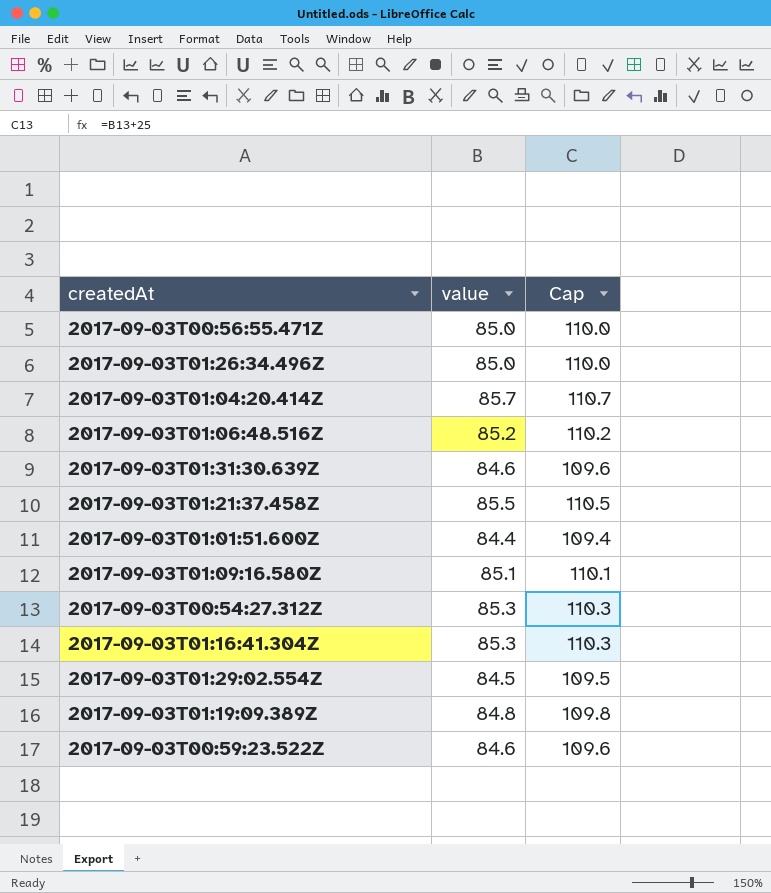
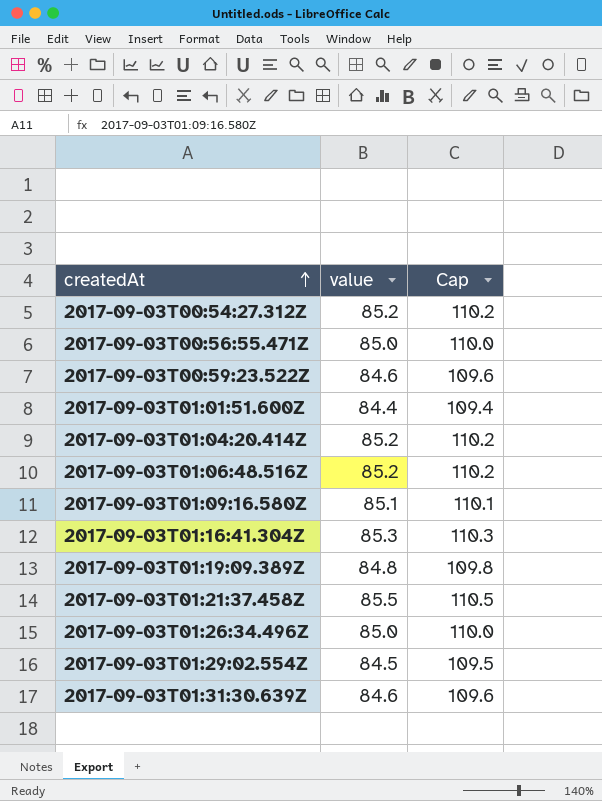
row order: none -> createdAt ascending
2017-09-03T00:54:27.312Z | value: 85.3 -> 85.2
2017-09-03T00:54:27.312Z | Cap: 110.3 -> 110.2
2017-09-03T01:04:20.414Z | value: 85.7 -> 85.2
2017-09-03T01:04:20.414Z | Cap: 110.7 -> 110.2

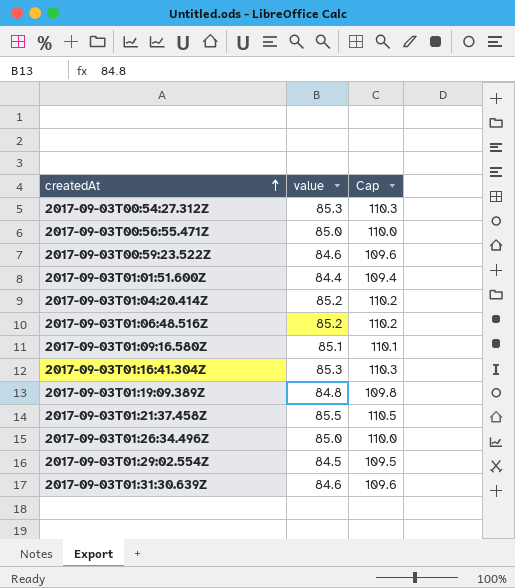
2017-09-03T00:54:27.312Z | value: 85.2 -> 85.3
2017-09-03T00:54:27.312Z | Cap: 110.2 -> 110.3

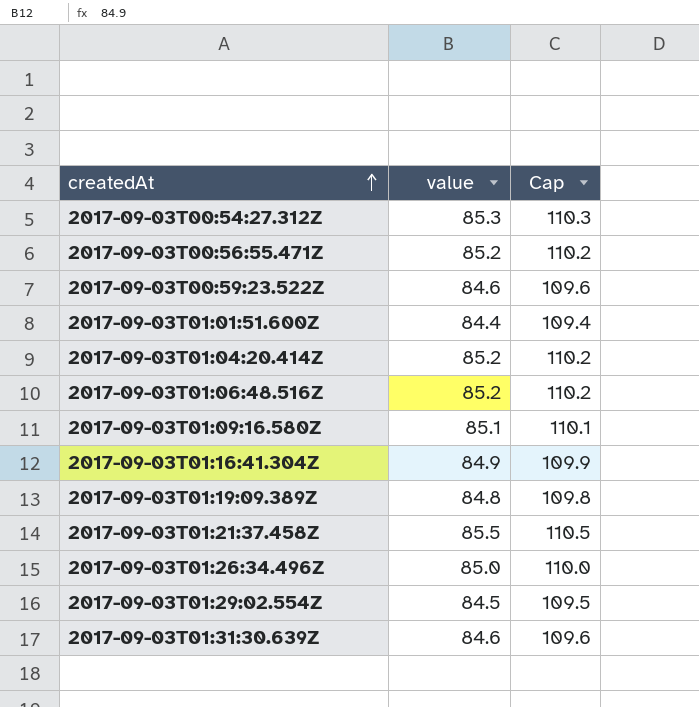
2017-09-03T00:56:55.471Z | value: 85.0 -> 85.2
2017-09-03T00:56:55.471Z | Cap: 110.0 -> 110.2
2017-09-03T01:16:41.304Z | value: 85.3 -> 84.9
2017-09-03T01:16:41.304Z | Cap: 110.3 -> 109.9

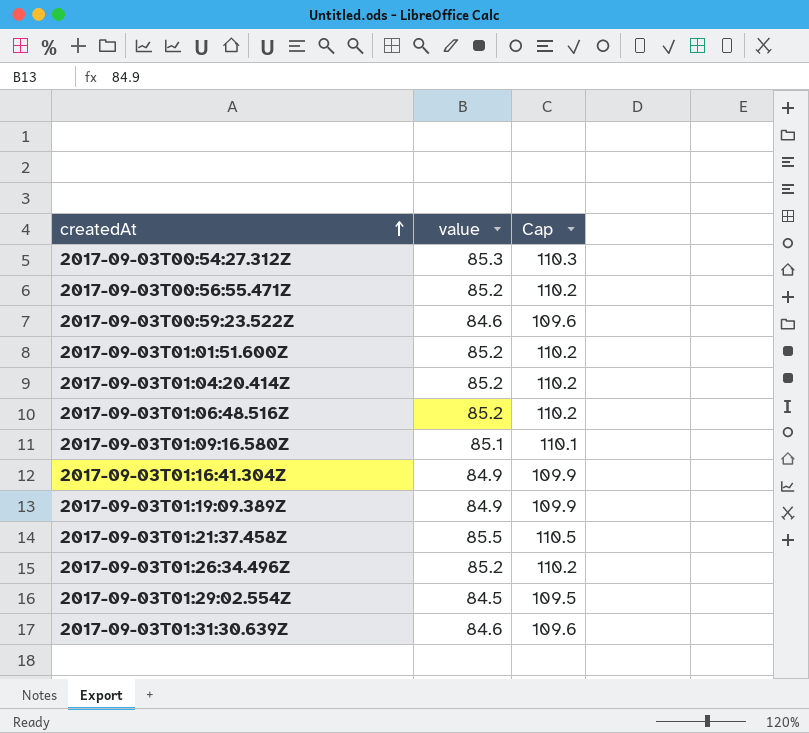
2017-09-03T01:01:51.600Z | value: 84.4 -> 85.2
2017-09-03T01:01:51.600Z | Cap: 109.4 -> 110.2
2017-09-03T01:19:09.389Z | value: 84.8 -> 84.9
2017-09-03T01:19:09.389Z | Cap: 109.8 -> 109.9
2017-09-03T01:26:34.496Z | value: 85.0 -> 85.2
2017-09-03T01:26:34.496Z | Cap: 110.0 -> 110.2

